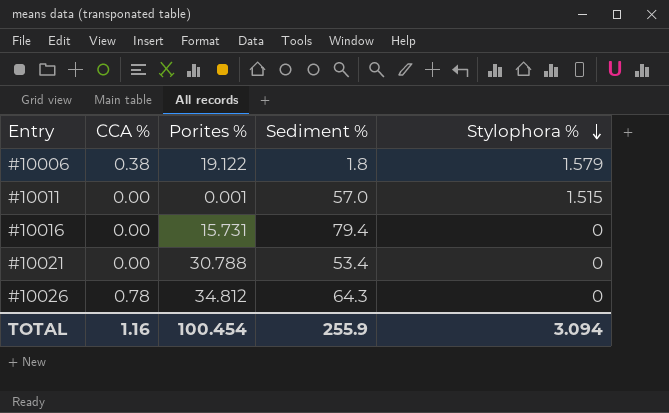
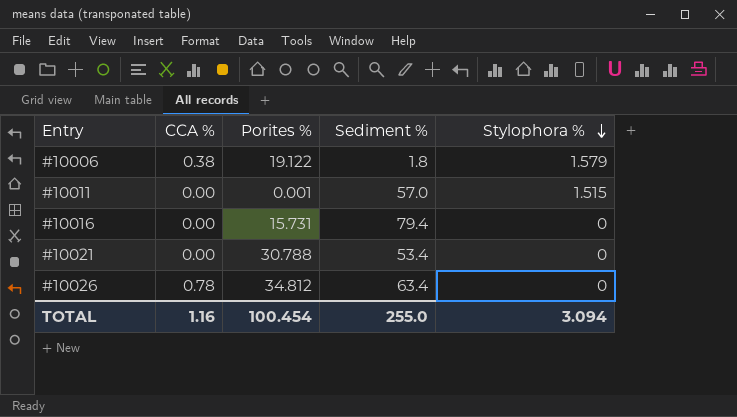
#10026 | Sediment %: 64.3 -> 63.4
TOTAL | Sediment %: 255.9 -> 255.0

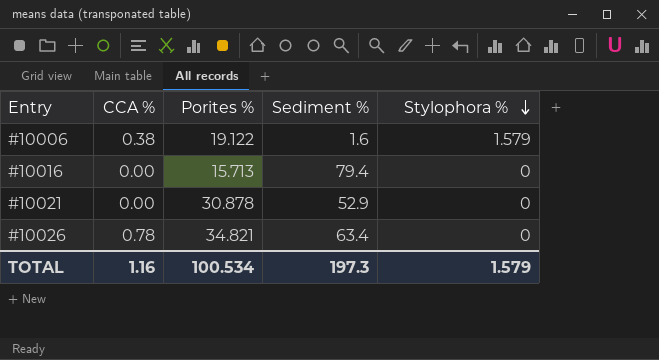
row #10011: 0.00 | 0.001 | 57.0 | 1.515 -> none
#10006 | Sediment %: 1.8 -> 1.6
#10016 | Porites %: 15.731 -> 15.713
#10021 | Porites %: 30.788 -> 30.878
#10021 | Sediment %: 53.4 -> 52.9
#10026 | Porites %: 34.812 -> 34.821
TOTAL | Porites %: 100.454 -> 100.534
TOTAL | Sediment %: 255.0 -> 197.3
TOTAL | Stylophora %: 3.094 -> 1.579

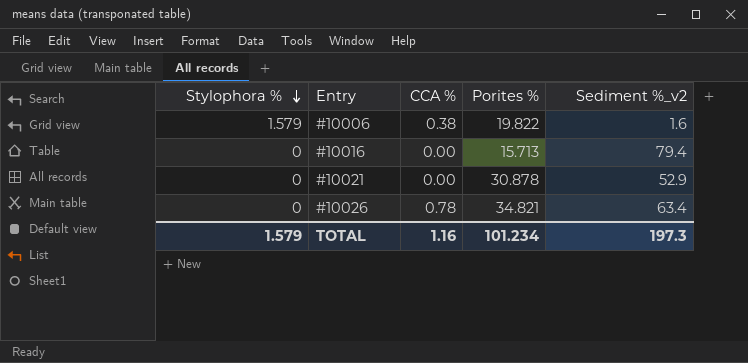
column Stylophora % | position: 5 -> 1
column name: Sediment % -> Sediment %_v2
#10006 | Porites %: 19.122 -> 19.822
TOTAL | Porites %: 100.534 -> 101.234

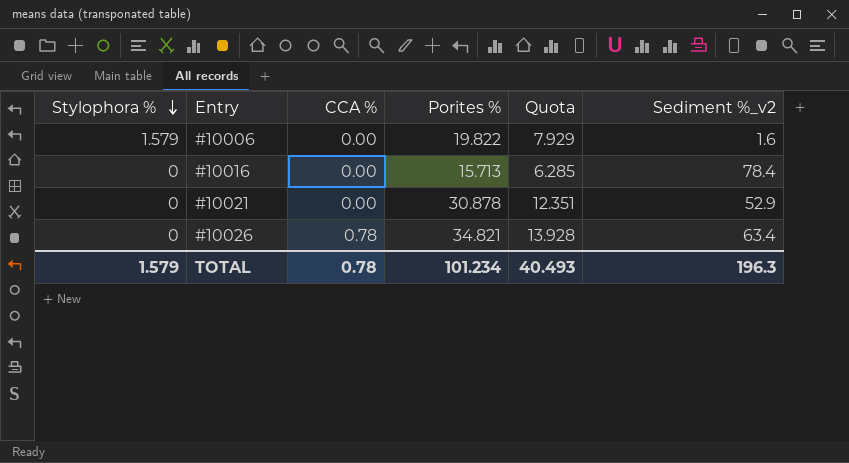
column Quota | formula: none -> [Porites %] * 0.4
#10006 | CCA %: 0.38 -> 0.00
#10016 | Sediment %_v2: 79.4 -> 78.4
TOTAL | CCA %: 1.16 -> 0.78
TOTAL | Sediment %_v2: 197.3 -> 196.3

